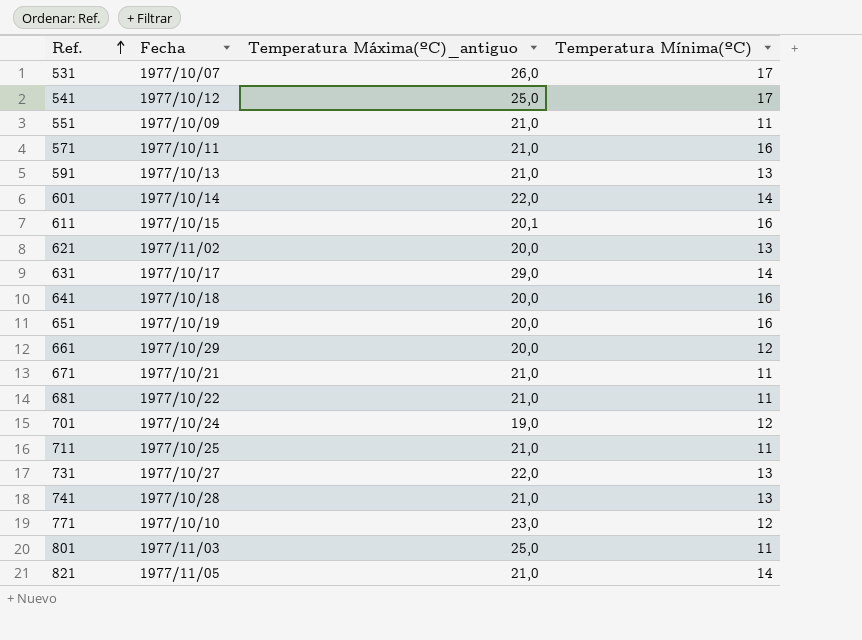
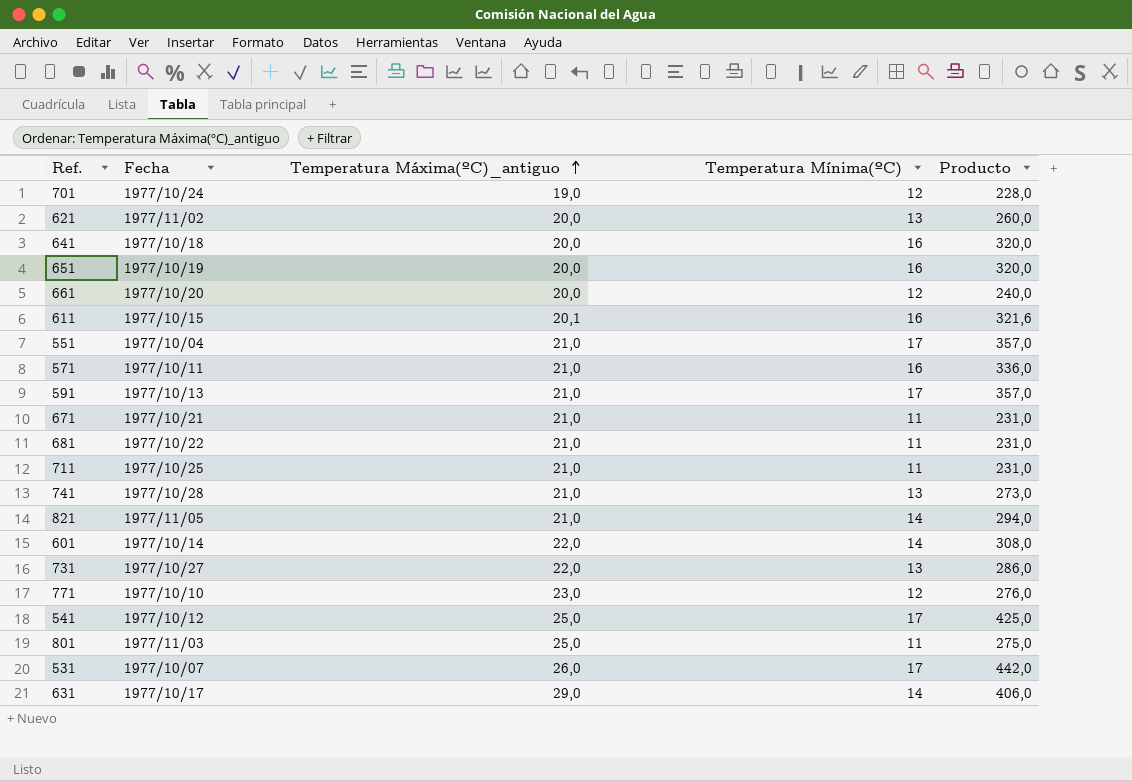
row order: Ref. ascending -> Temperatura Máxima(ºC)_antiguo ascending
column Producto | formula: none -> [Temperatura Máxima(ºC)_antiguo] * [Temperatura Mínima(ºC)]
661 | Fecha: 1977/10/29 -> 1977/10/20
551 | Fecha: 1977/10/09 -> 1977/10/04
551 | Temperatura Mínima(ºC): 11 -> 17
591 | Temperatura Mínima(ºC): 13 -> 17

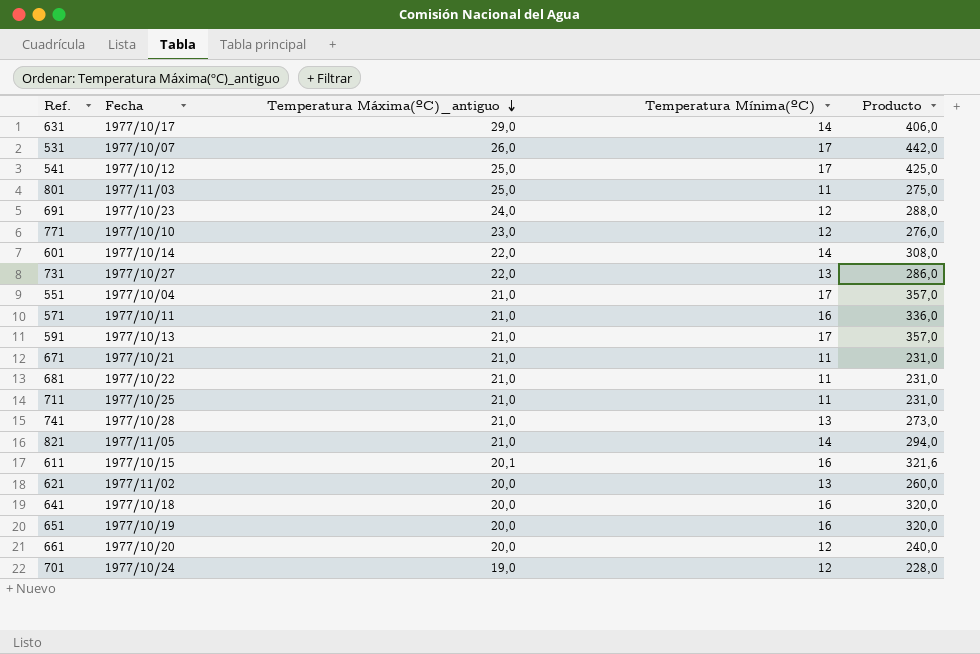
row order: Temperatura Máxima(ºC)_antiguo ascending -> Temperatura Máxima(ºC)_antiguo descending
row 691: none -> 1977/10/23 | 24,0 | 12 | 288,0

